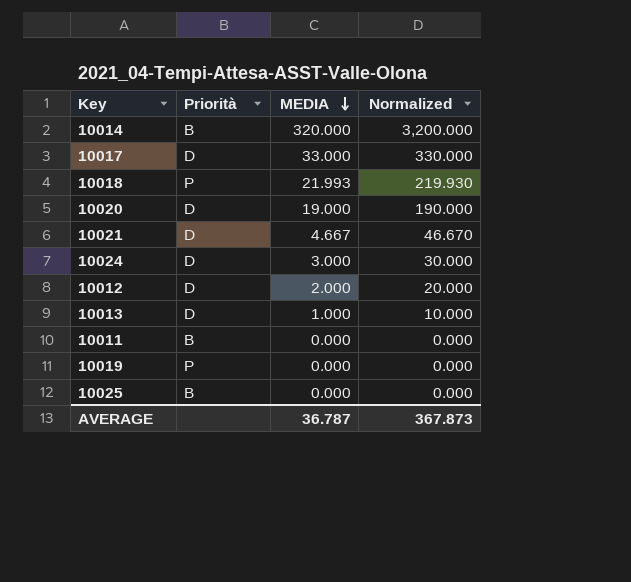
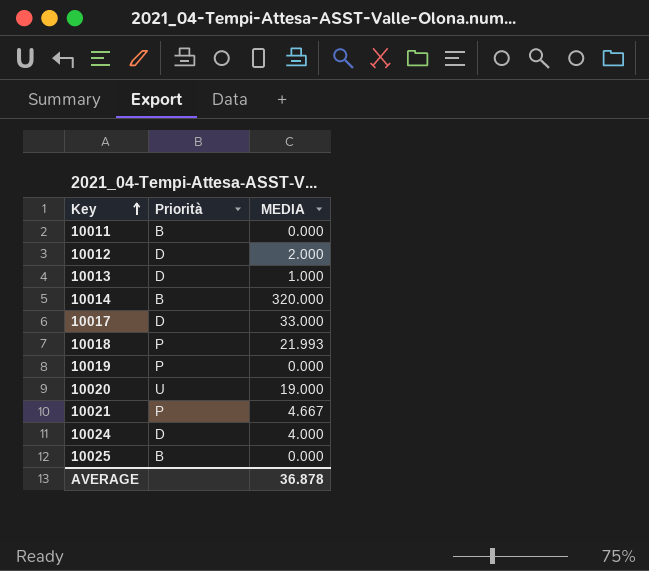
row order: MEDIA descending -> Key ascending
column Normalized | formula: [MEDIA] * 10 -> none
10020 | Priorità: D -> U
10021 | Priorità: D -> P
10024 | MEDIA: 3.000 -> 4.000
AVERAGE | MEDIA: 36.787 -> 36.878

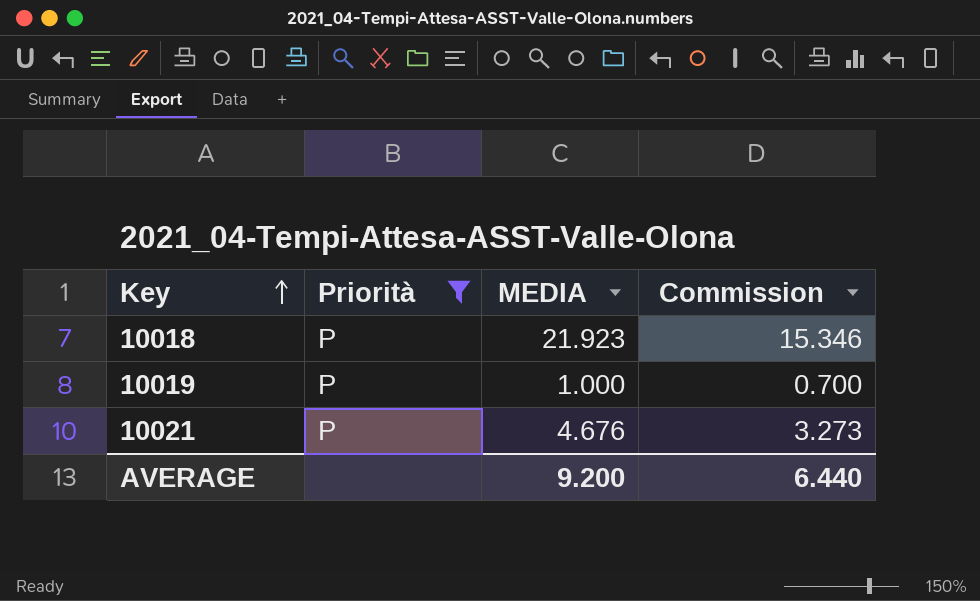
filter: none -> Priorità = P
column Commission | formula: none -> [MEDIA] * 0.7
10018 | MEDIA: 21.993 -> 21.923
10019 | MEDIA: 0.000 -> 1.000
10021 | MEDIA: 4.667 -> 4.676
AVERAGE | MEDIA: 36.878 -> 9.200

